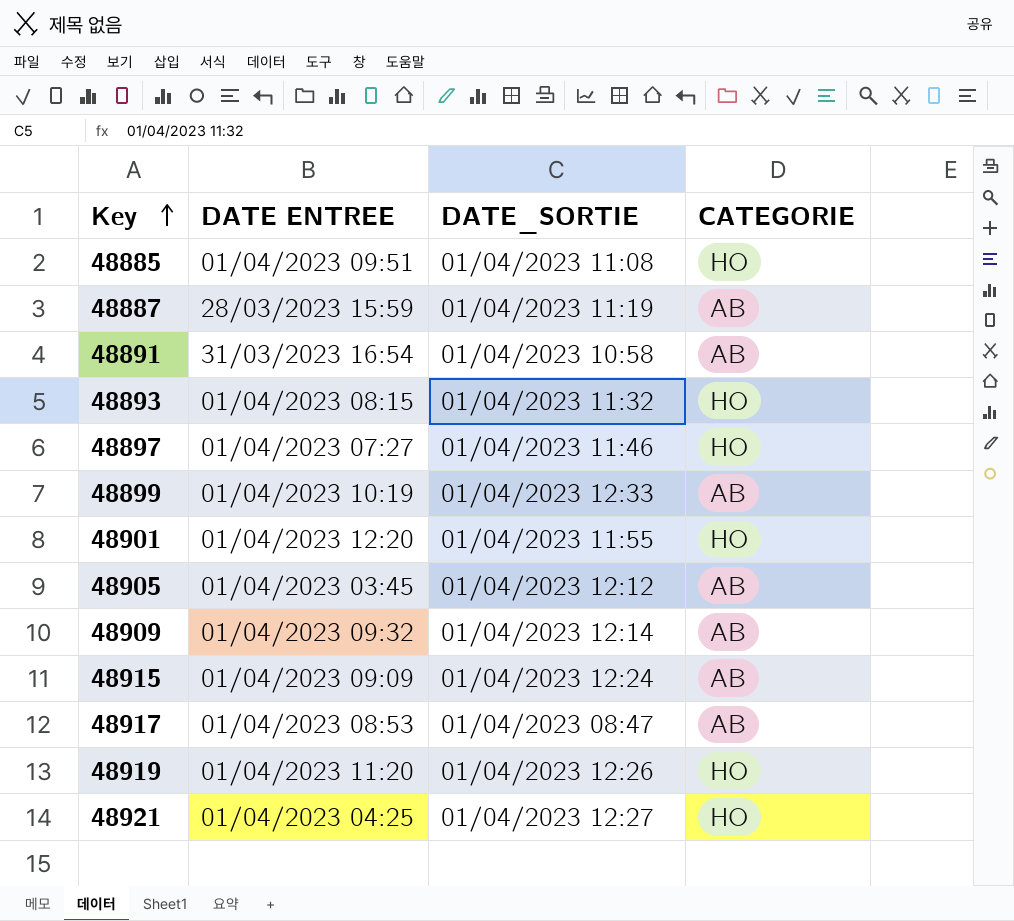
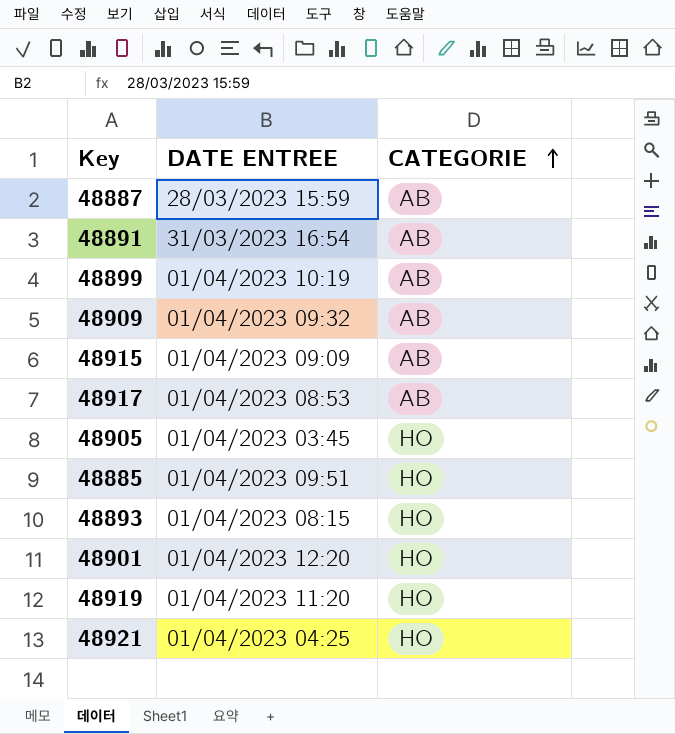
row order: Key ascending -> CATEGORIE ascending
column DATE_SORTIE | position: 3 -> none
row 48897: 01/04/2023 07:27 | 01/04/2023 11:46 | HO -> none
48905 | CATEGORIE: AB -> HO

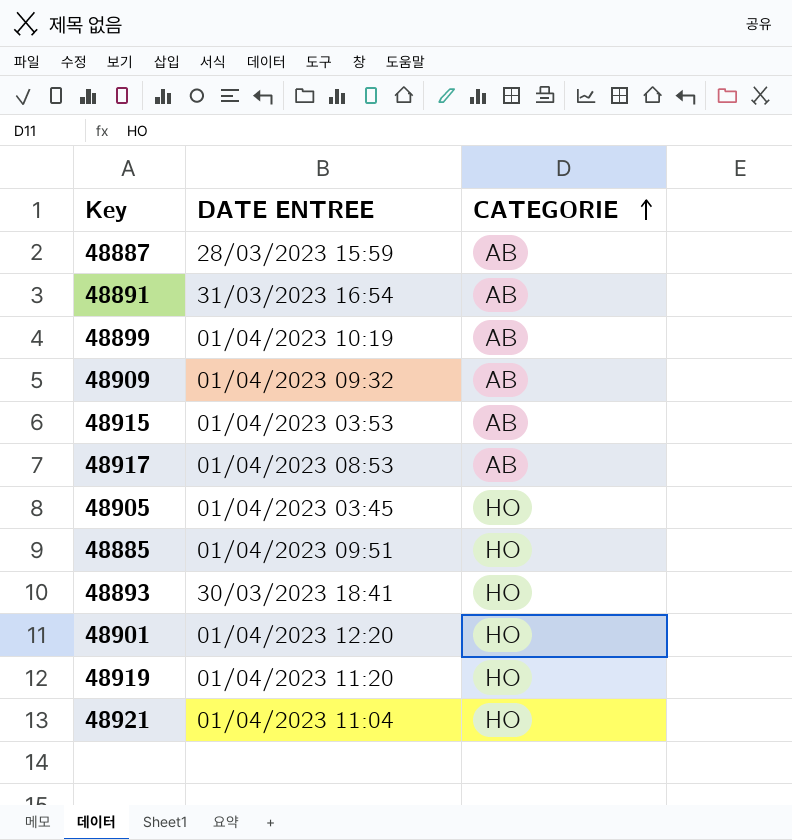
48915 | DATE ENTREE: 01/04/2023 09:09 -> 01/04/2023 03:53
48893 | DATE ENTREE: 01/04/2023 08:15 -> 30/03/2023 18:41
48921 | DATE ENTREE: 01/04/2023 04:25 -> 01/04/2023 11:04

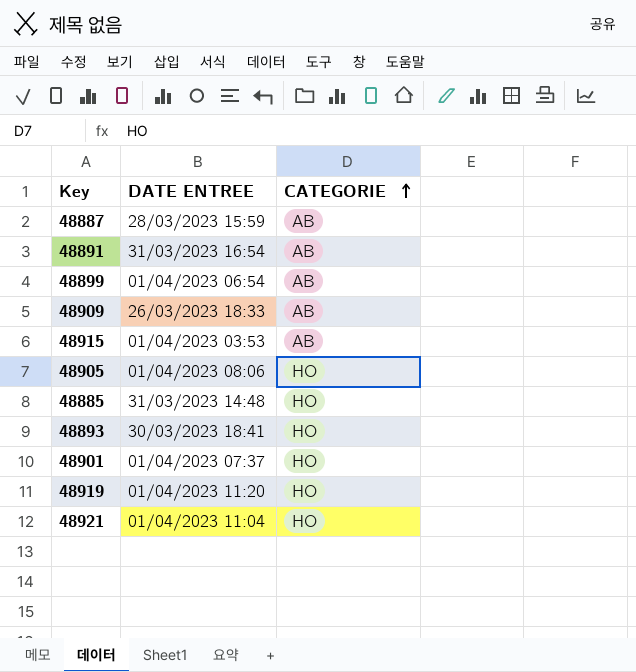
row 48917: 01/04/2023 08:53 | AB -> none
48899 | DATE ENTREE: 01/04/2023 10:19 -> 01/04/2023 06:54
48909 | DATE ENTREE: 01/04/2023 09:32 -> 26/03/2023 18:33
48905 | DATE ENTREE: 01/04/2023 03:45 -> 01/04/2023 08:06
48885 | DATE ENTREE: 01/04/2023 09:51 -> 31/03/2023 14:48
48901 | DATE ENTREE: 01/04/2023 12:20 -> 01/04/2023 07:37

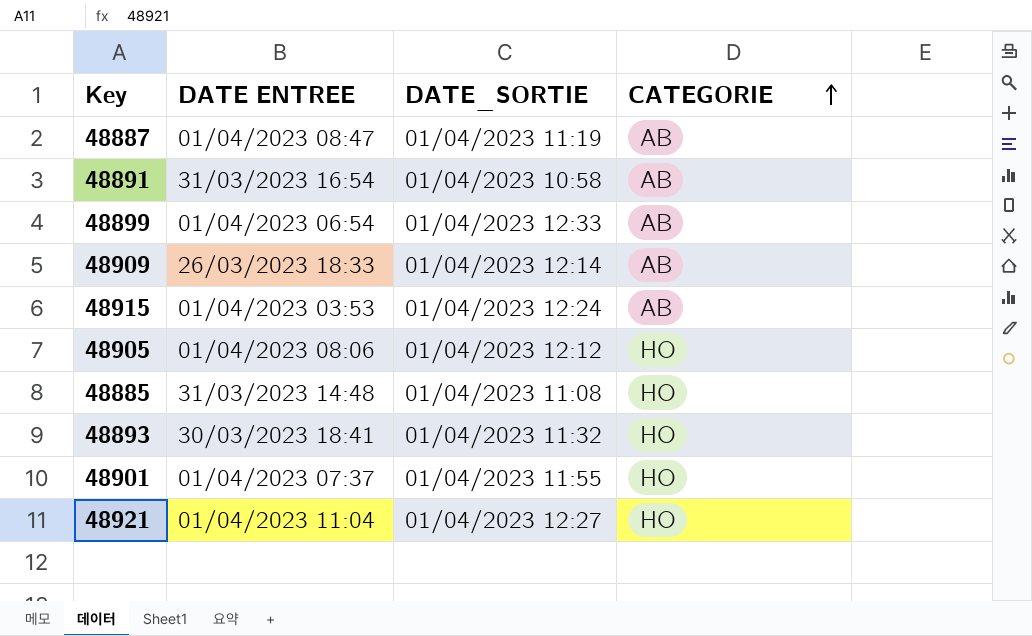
column DATE_SORTIE | position: none -> 3
row 48919: 01/04/2023 11:20 | HO -> none
48887 | DATE ENTREE: 28/03/2023 15:59 -> 01/04/2023 08:47

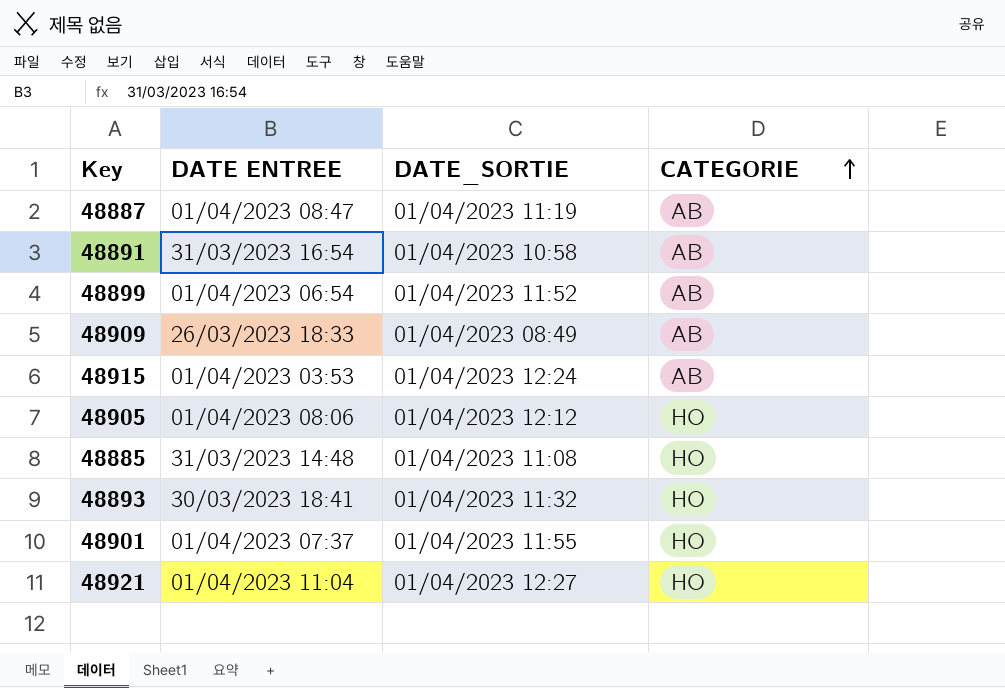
48899 | DATE_SORTIE: 01/04/2023 12:33 -> 01/04/2023 11:52
48909 | DATE_SORTIE: 01/04/2023 12:14 -> 01/04/2023 08:49

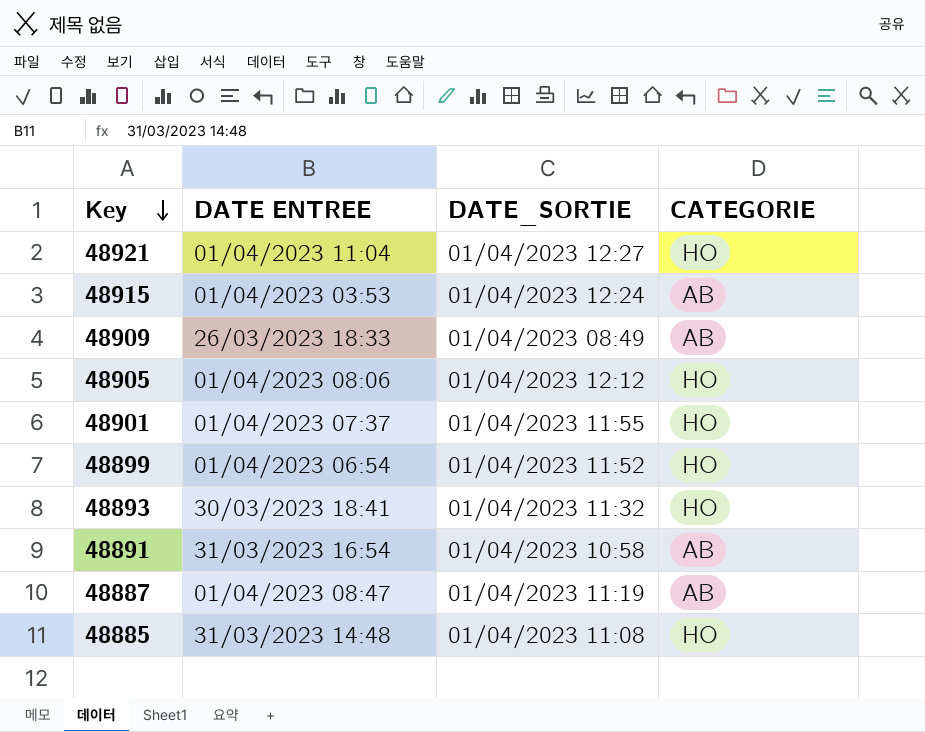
row order: CATEGORIE ascending -> Key descending
48899 | CATEGORIE: AB -> HO

